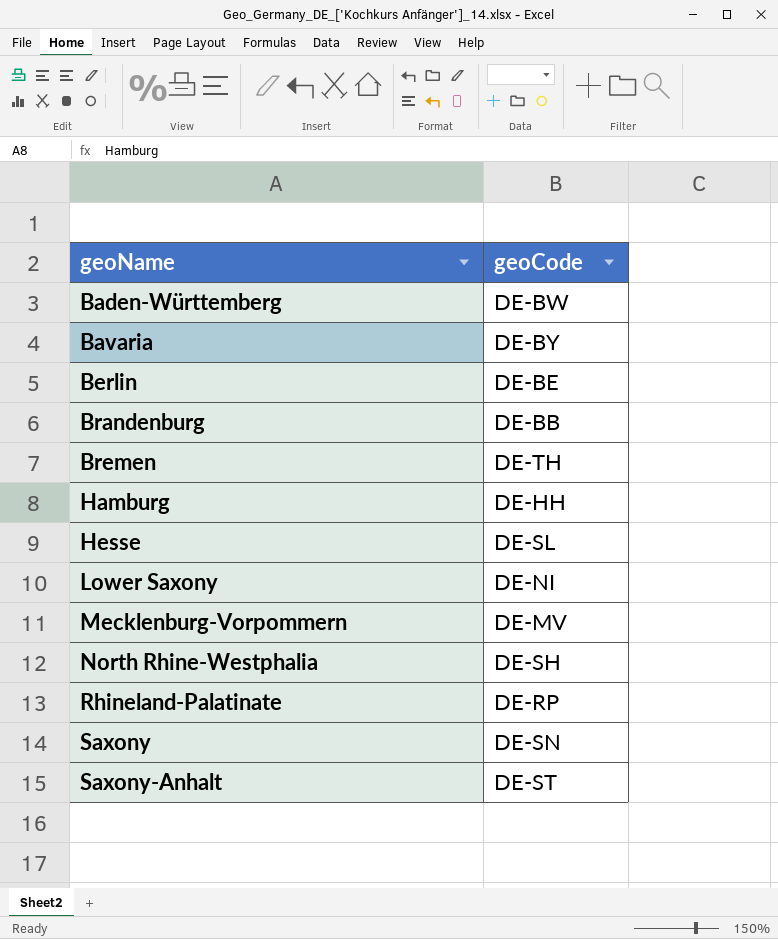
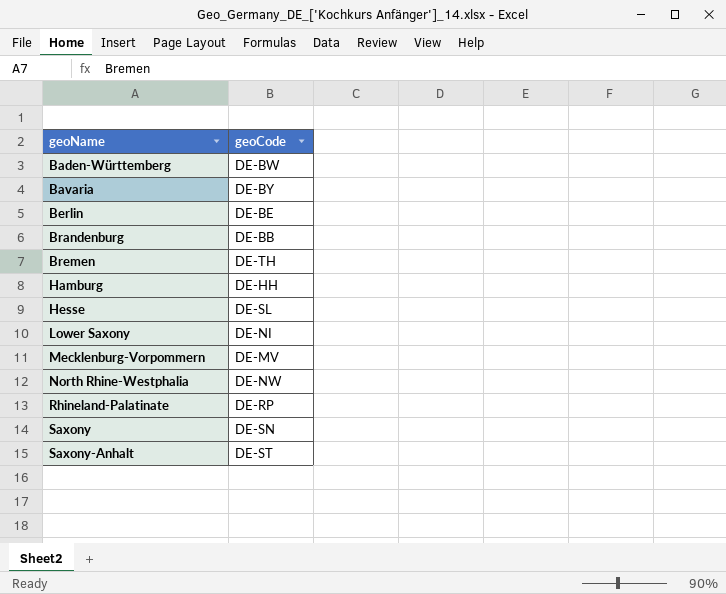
North Rhine-Westphalia | geoCode: DE-SH -> DE-NW

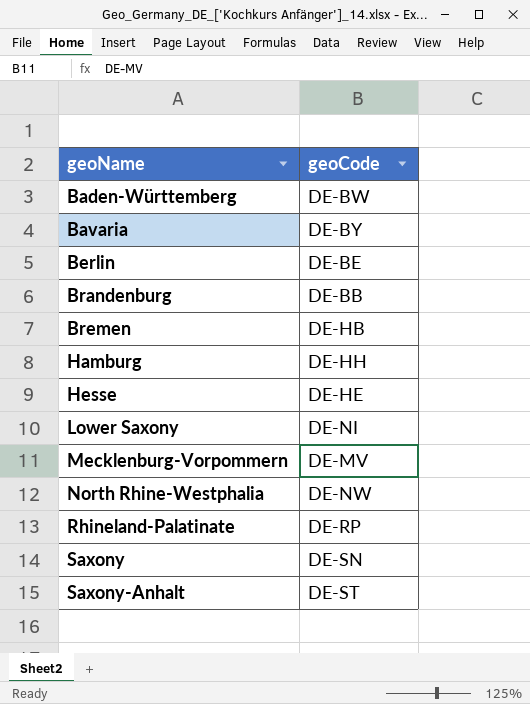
Bremen | geoCode: DE-TH -> DE-HB
Hesse | geoCode: DE-SL -> DE-HE

